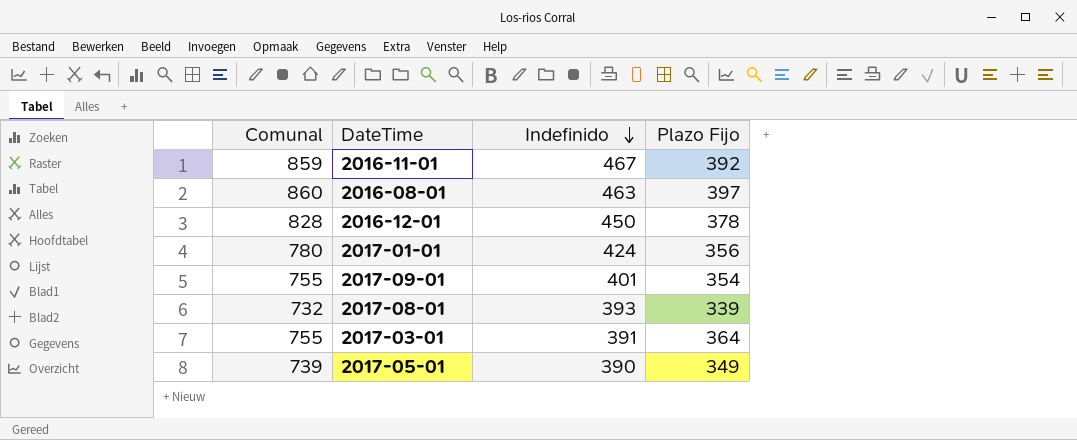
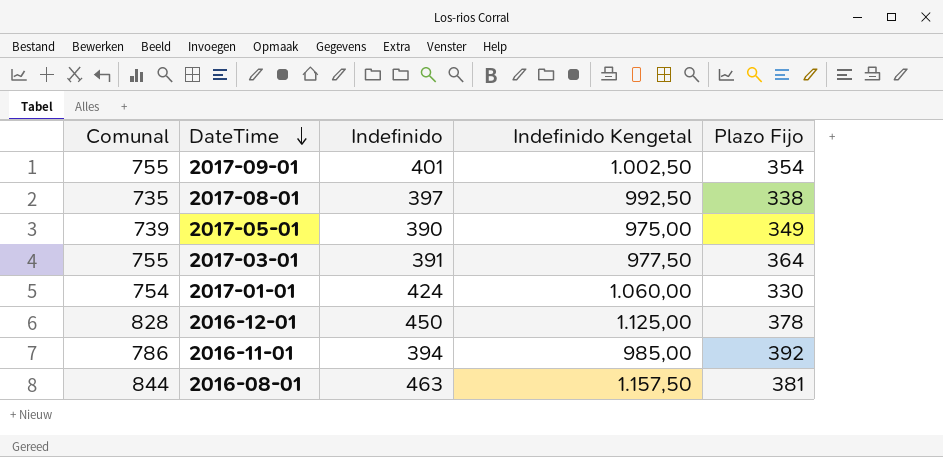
row order: Indefinido descending -> DateTime descending
column Indefinido Kengetal | formula: none -> [Indefinido] * 2,5
2017-08-01 | Comunal: 732 -> 735
2017-08-01 | Indefinido: 393 -> 397
2017-08-01 | Plazo Fijo: 339 -> 338
2017-01-01 | Comunal: 780 -> 754
2017-01-01 | Plazo Fijo: 356 -> 330
2016-11-01 | Comunal: 859 -> 786
2016-11-01 | Indefinido: 467 -> 394
2016-08-01 | Comunal: 860 -> 844
2016-08-01 | Plazo Fijo: 397 -> 381

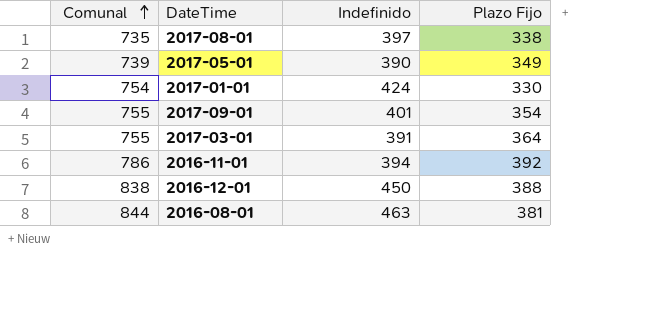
row order: DateTime descending -> Comunal ascending
column Indefinido Kengetal | formula: [Indefinido] * 2,5 -> none
2016-12-01 | Comunal: 828 -> 838
2016-12-01 | Plazo Fijo: 378 -> 388

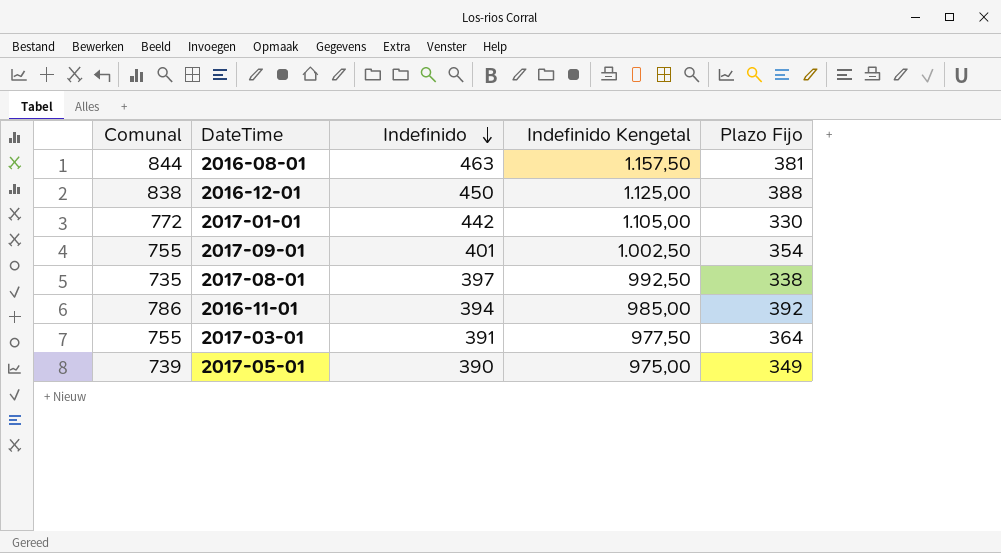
row order: Comunal ascending -> Indefinido descending
column Indefinido Kengetal | formula: none -> [Indefinido] * 2,5
2017-01-01 | Comunal: 754 -> 772
2017-01-01 | Indefinido: 424 -> 442

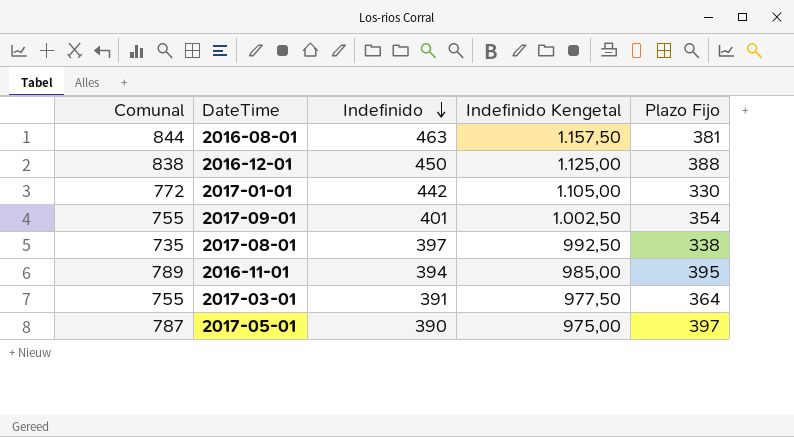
2016-11-01 | Comunal: 786 -> 789
2016-11-01 | Plazo Fijo: 392 -> 395
2017-05-01 | Comunal: 739 -> 787
2017-05-01 | Plazo Fijo: 349 -> 397

